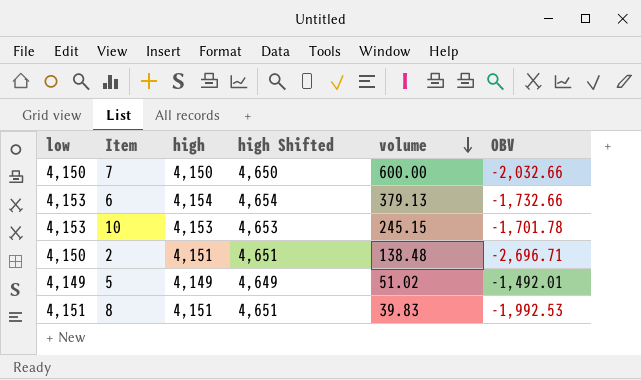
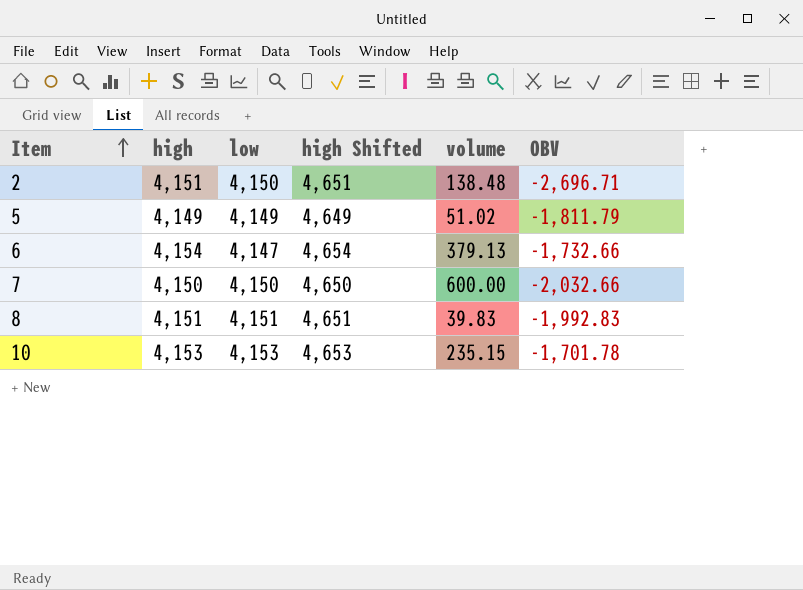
row order: volume descending -> Item ascending
column low | position: 1 -> 3
5 | OBV: -1,492.01 -> -1,811.79
6 | low: 4,153 -> 4,147
8 | OBV: -1,992.53 -> -1,992.83
10 | volume: 245.15 -> 235.15

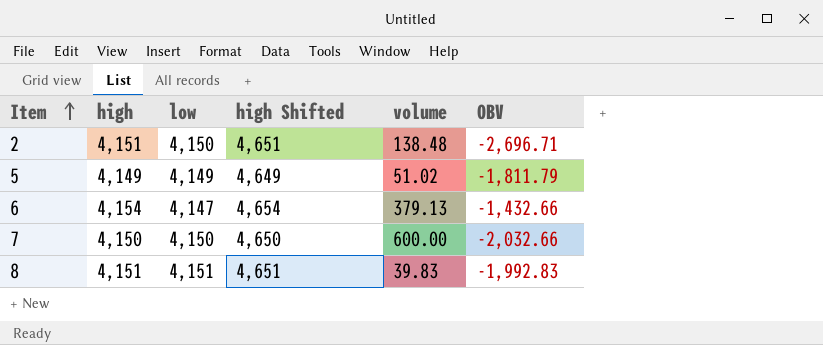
row 10: 4,153 | 4,153 | 4,653 | 235.15 | -1,701.78 -> none
6 | OBV: -1,732.66 -> -1,432.66

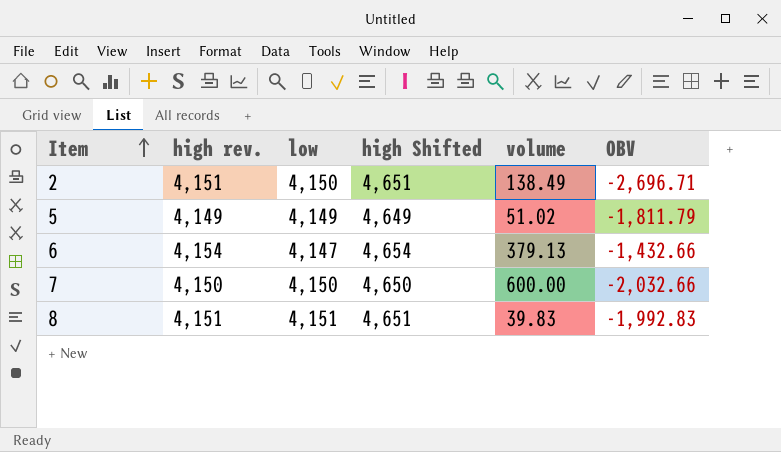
column name: high -> high rev.
2 | volume: 138.48 -> 138.49

